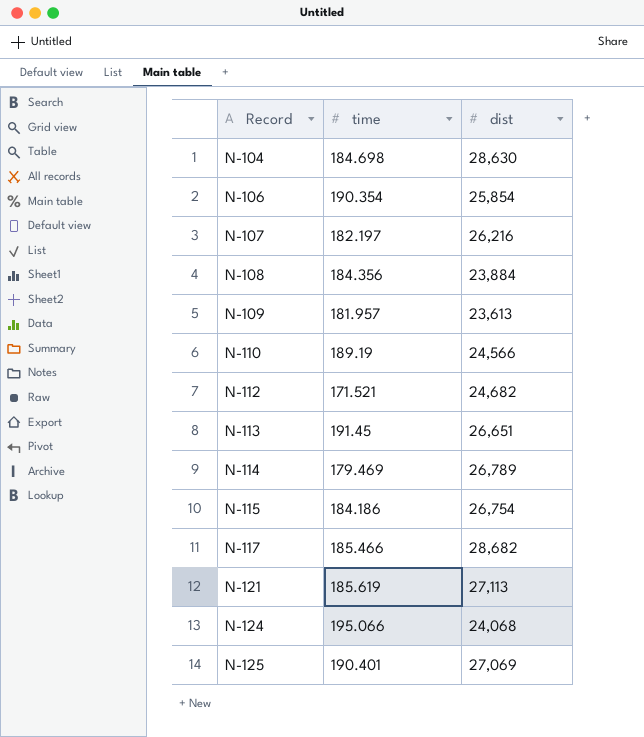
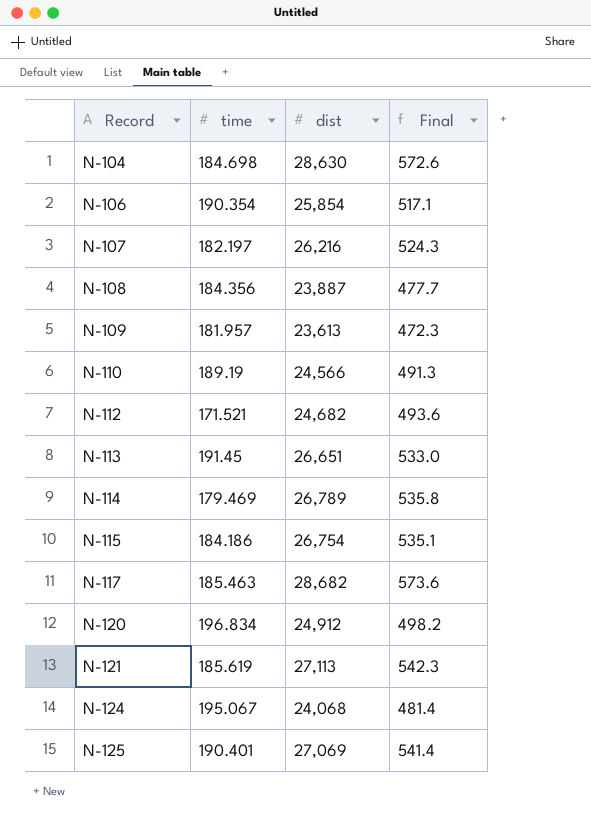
column Final | formula: none -> [dist] * 0.02
N-108 | dist: 23,884 -> 23,887
N-117 | time: 185.466 -> 185.463
row N-120: none -> 196.834 | 24,912 | 498.2
N-124 | time: 195.066 -> 195.067

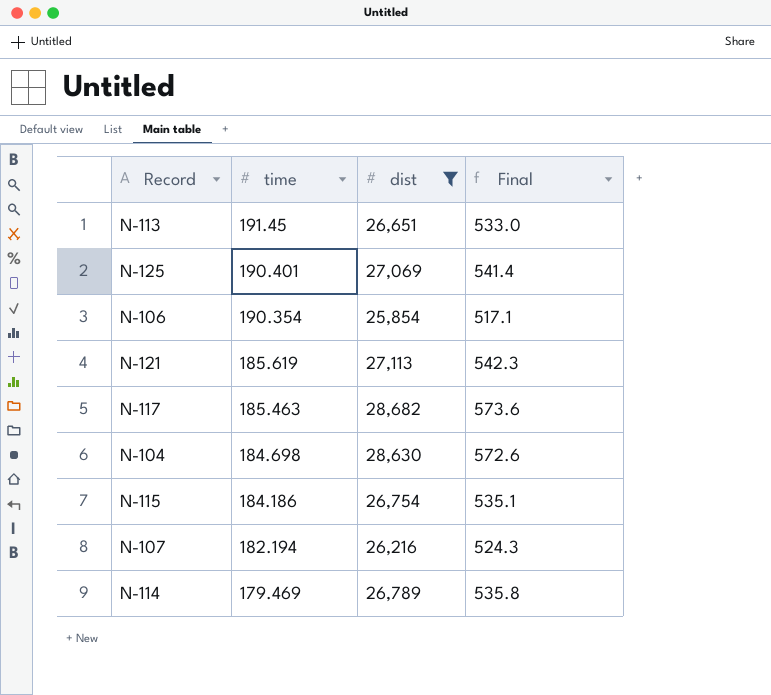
filter: none -> dist >= 25,854
row order: Record ascending -> time descending
N-107 | time: 182.197 -> 182.194

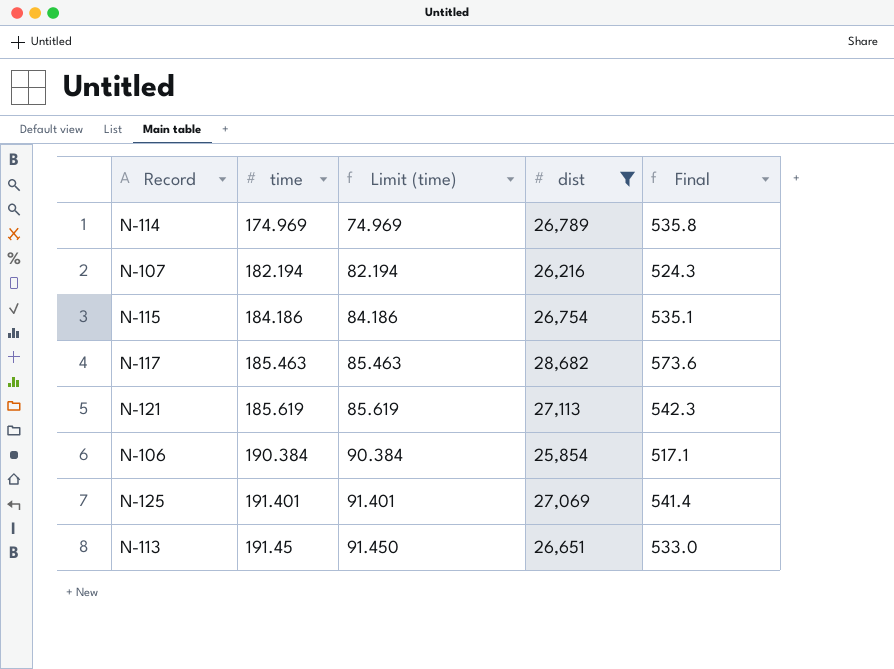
row order: time descending -> time ascending
column Limit (time) | formula: none -> [time] - 100
row N-104: 184.698 | 28,630 | 572.6 -> none
N-114 | time: 179.469 -> 174.969
N-106 | time: 190.354 -> 190.384
N-125 | time: 190.401 -> 191.401

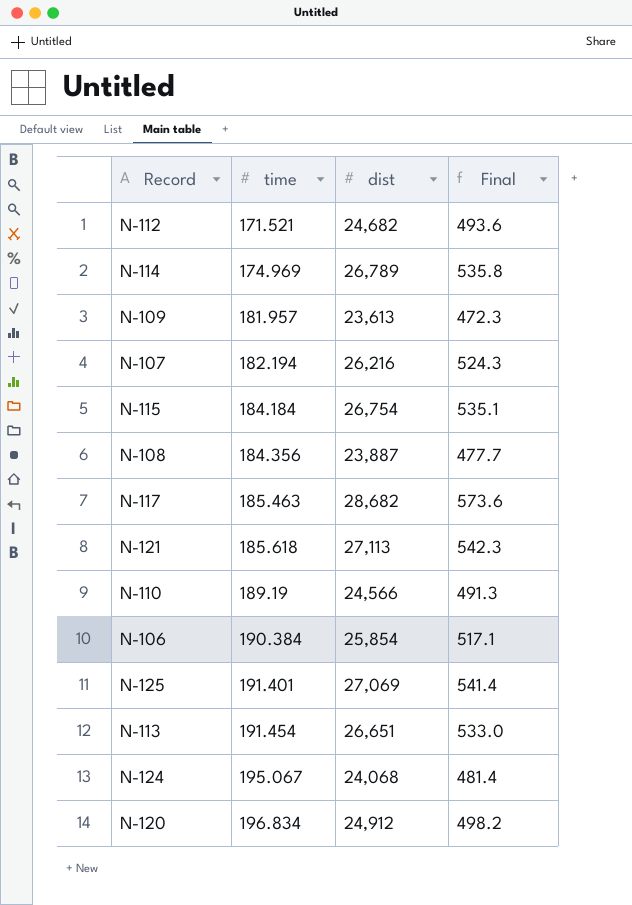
filter: dist >= 25,854 -> none
column Limit (time) | formula: [time] - 100 -> none
N-115 | time: 184.186 -> 184.184
N-121 | time: 185.619 -> 185.618
N-113 | time: 191.45 -> 191.454

